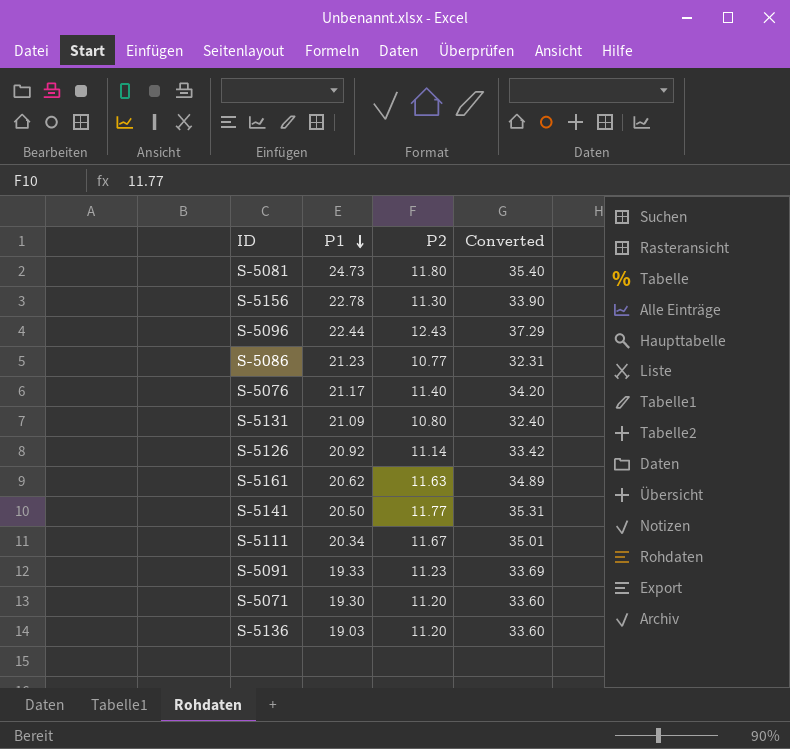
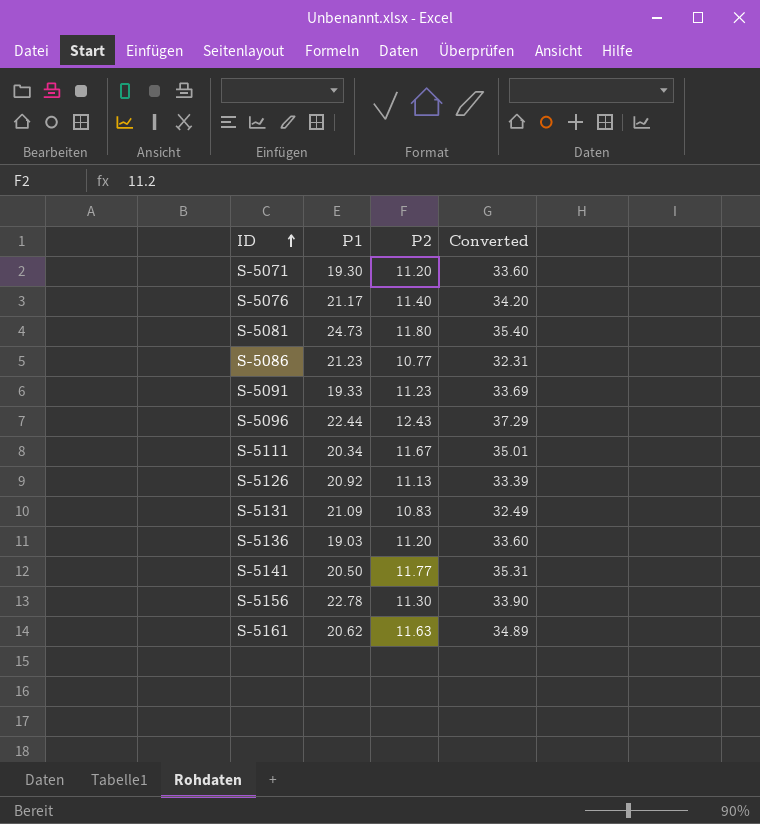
row order: P1 descending -> ID ascending
S-5126 | P2: 11.14 -> 11.13
S-5126 | Converted: 33.42 -> 33.39
S-5131 | P2: 10.80 -> 10.83
S-5131 | Converted: 32.40 -> 32.49

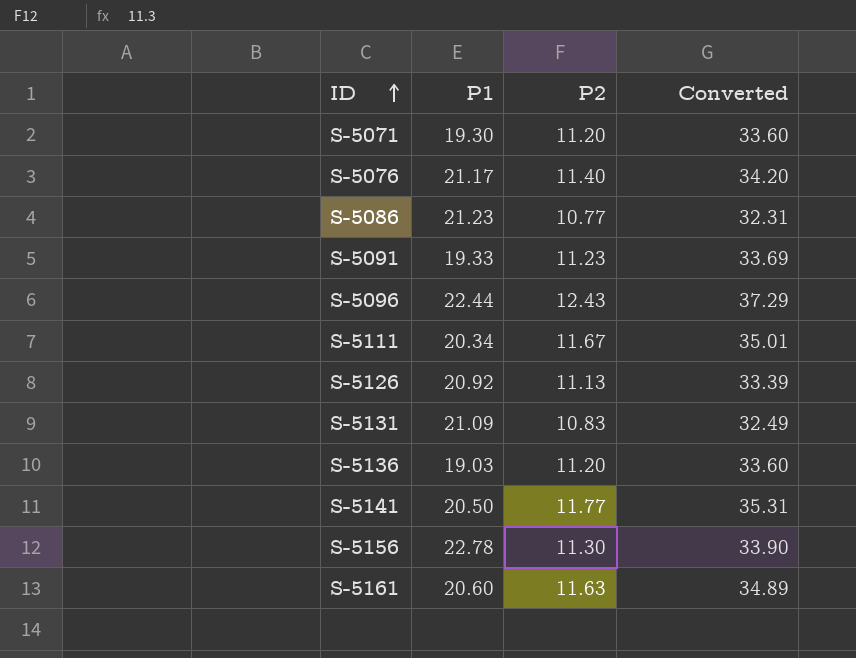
row S-5081: 24.73 | 11.80 | 35.40 -> none
S-5161 | P1: 20.62 -> 20.60

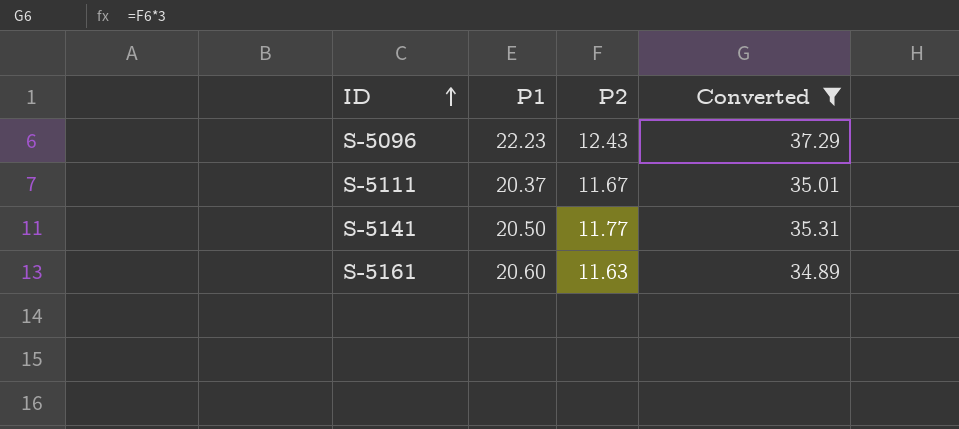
filter: none -> Converted >= 34.89
S-5096 | P1: 22.44 -> 22.23
S-5111 | P1: 20.34 -> 20.37

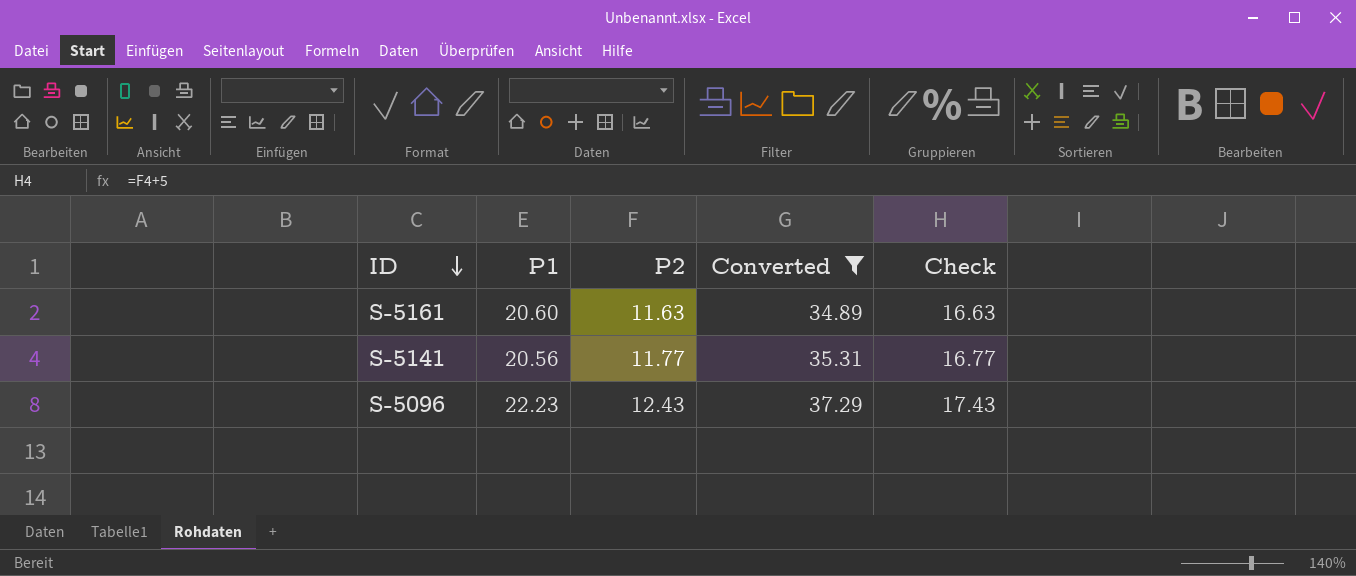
row order: ID ascending -> ID descending
column Check | formula: none -> [P2] + 5
row S-5111: 20.37 | 11.67 | 35.01 -> none
S-5141 | P1: 20.50 -> 20.56

